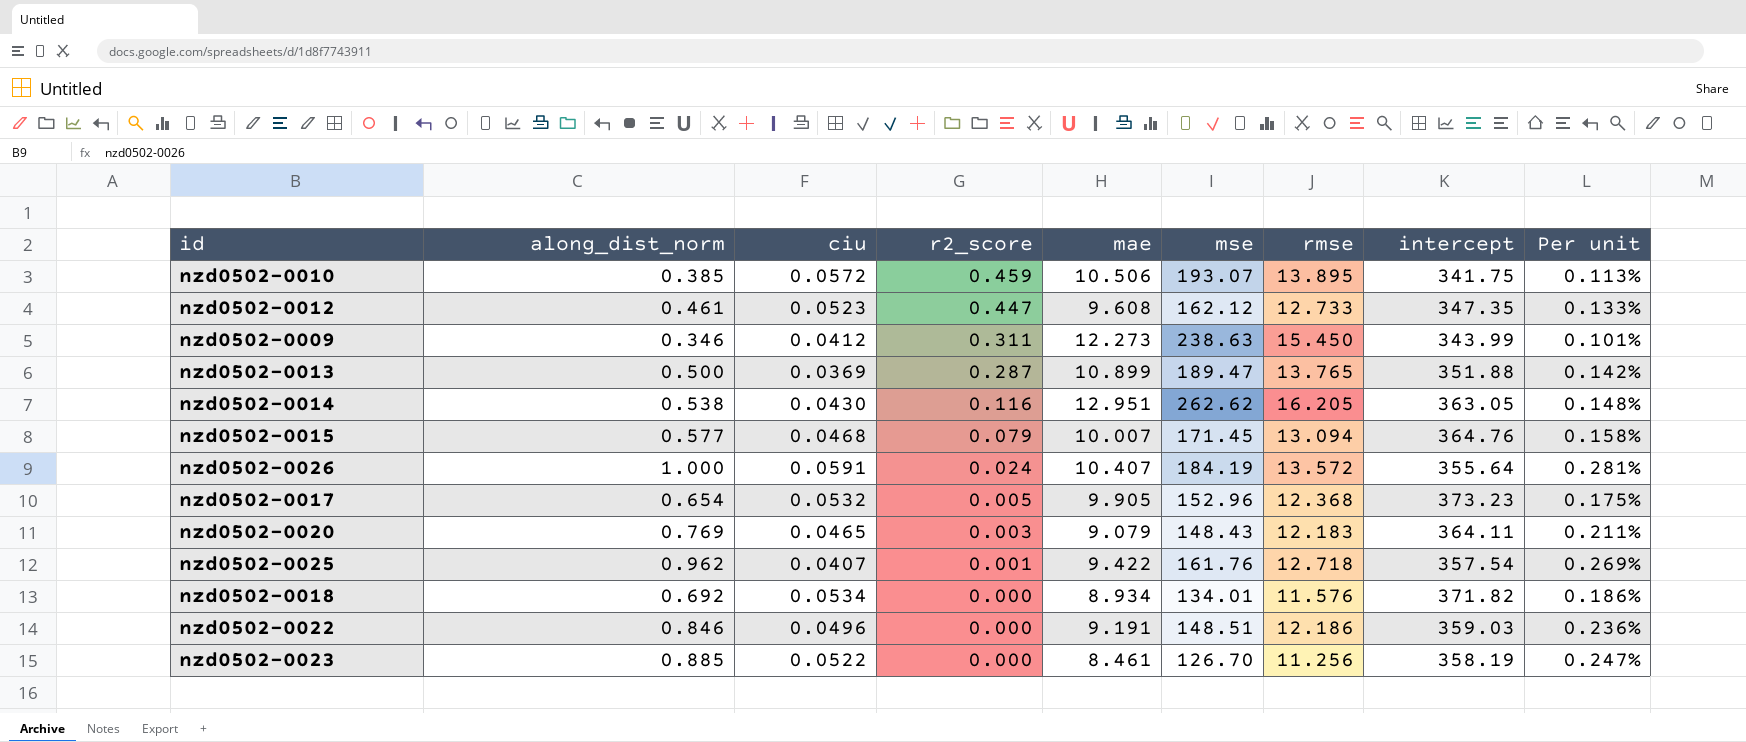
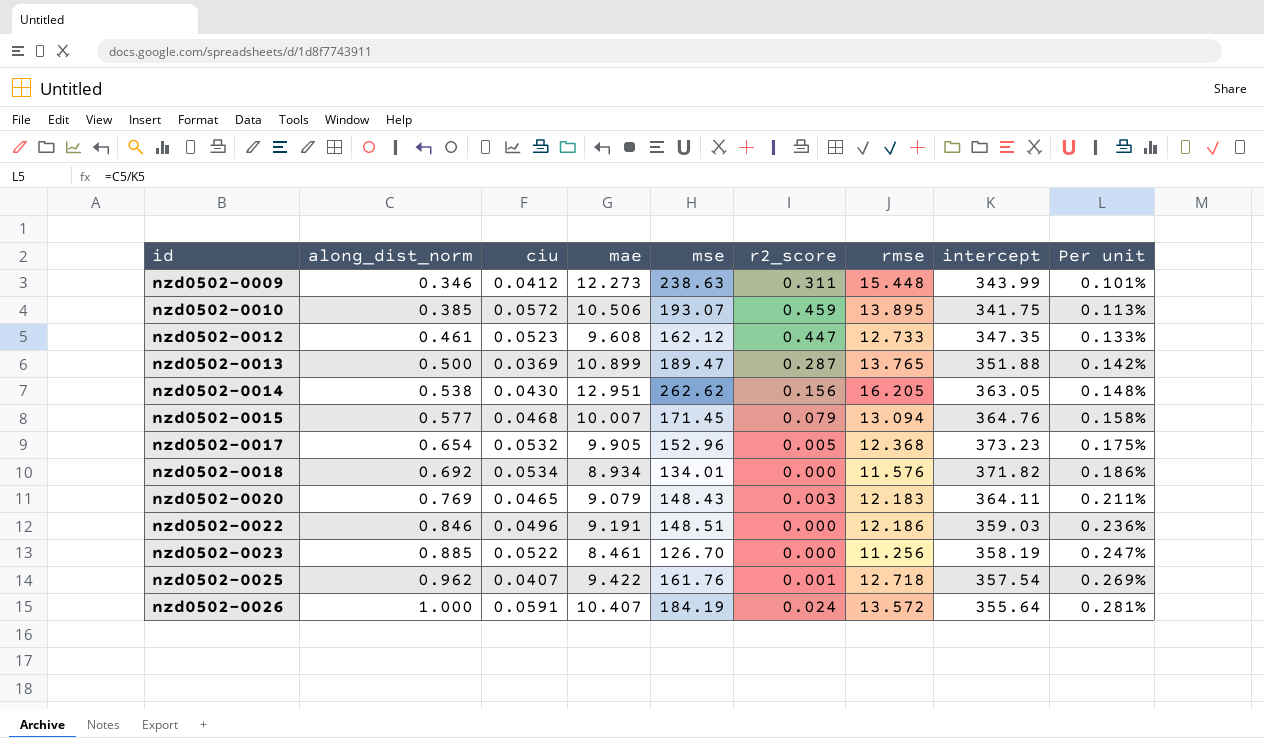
row order: r2_score descending -> id ascending
column r2_score | position: 4 -> 6
nzd0502-0009 | rmse: 15.450 -> 15.448
nzd0502-0014 | r2_score: 0.116 -> 0.156

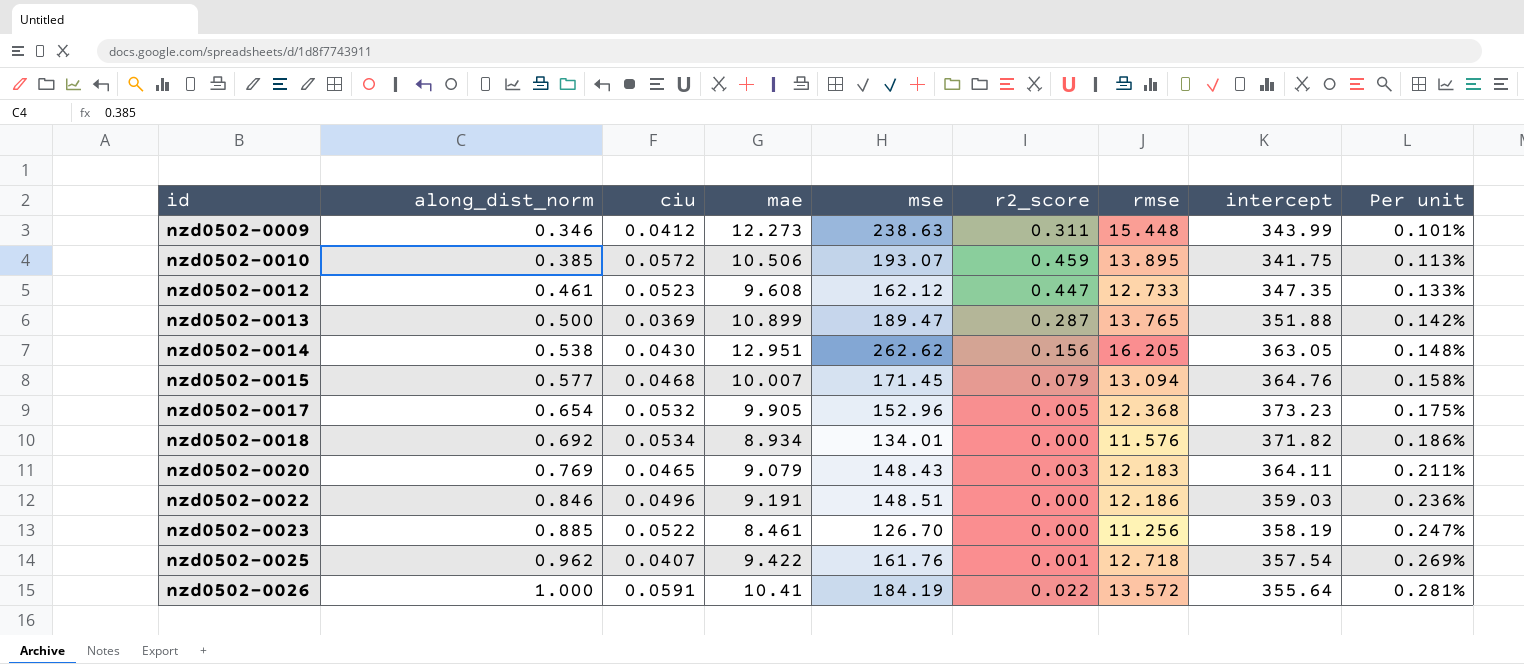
nzd0502-0026 | mae: 10.407 -> 10.41
nzd0502-0026 | r2_score: 0.024 -> 0.022

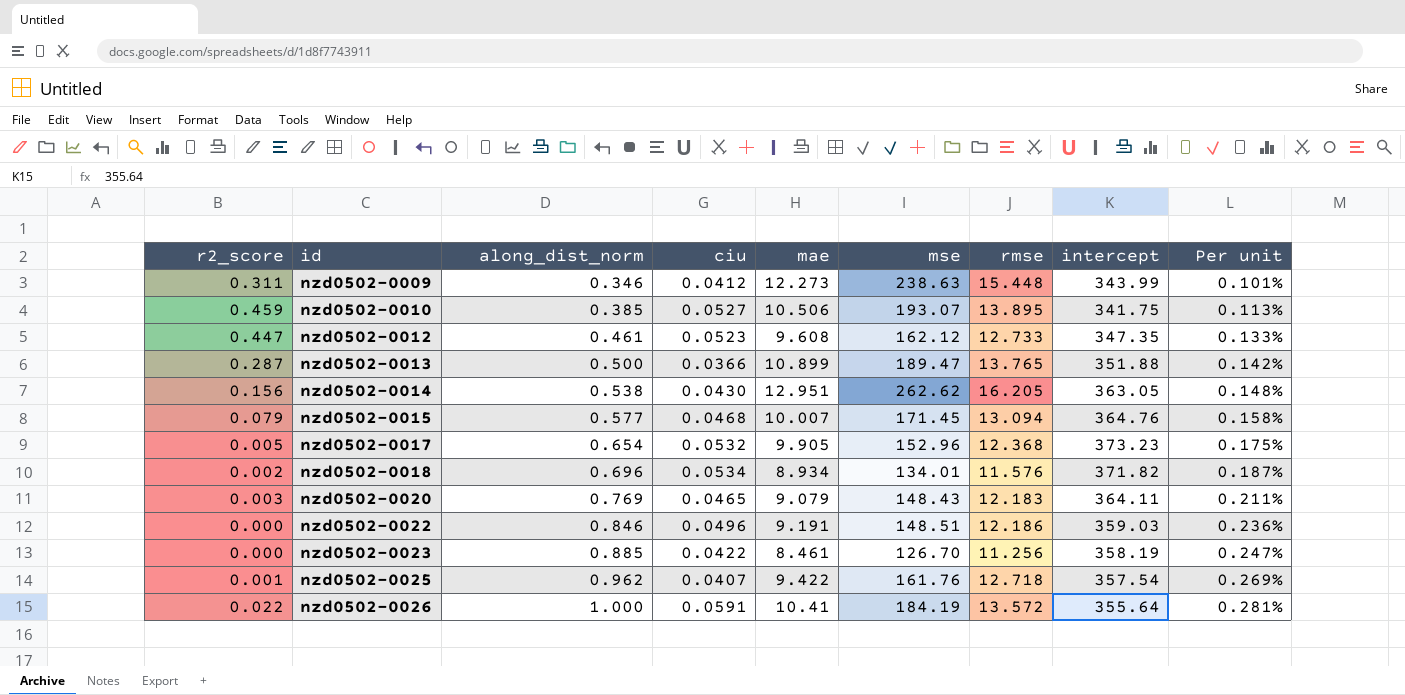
column r2_score | position: 6 -> 1
nzd0502-0010 | ciu: 0.0572 -> 0.0527
nzd0502-0013 | ciu: 0.0369 -> 0.0366
nzd0502-0018 | r2_score: 0.000 -> 0.002
nzd0502-0018 | along_dist_norm: 0.692 -> 0.696
nzd0502-0018 | Per unit: 0.186% -> 0.187%
nzd0502-0023 | ciu: 0.0522 -> 0.0422

